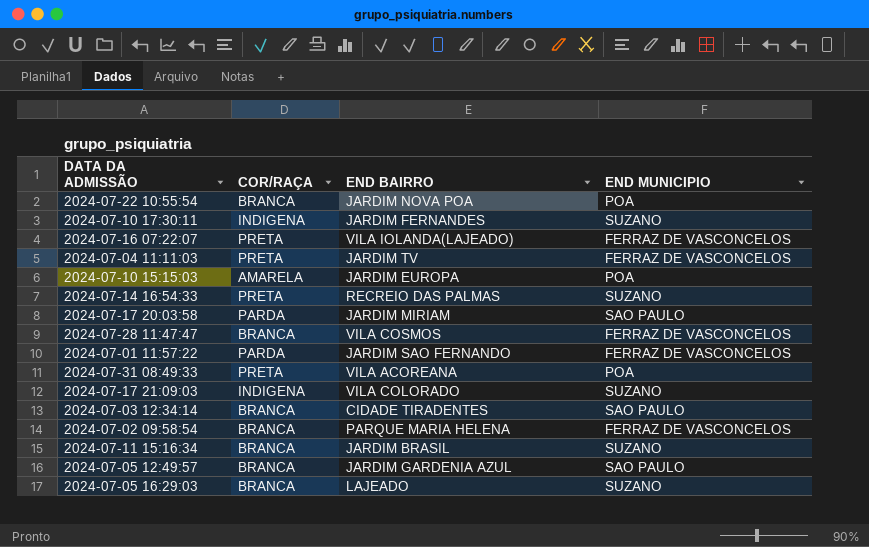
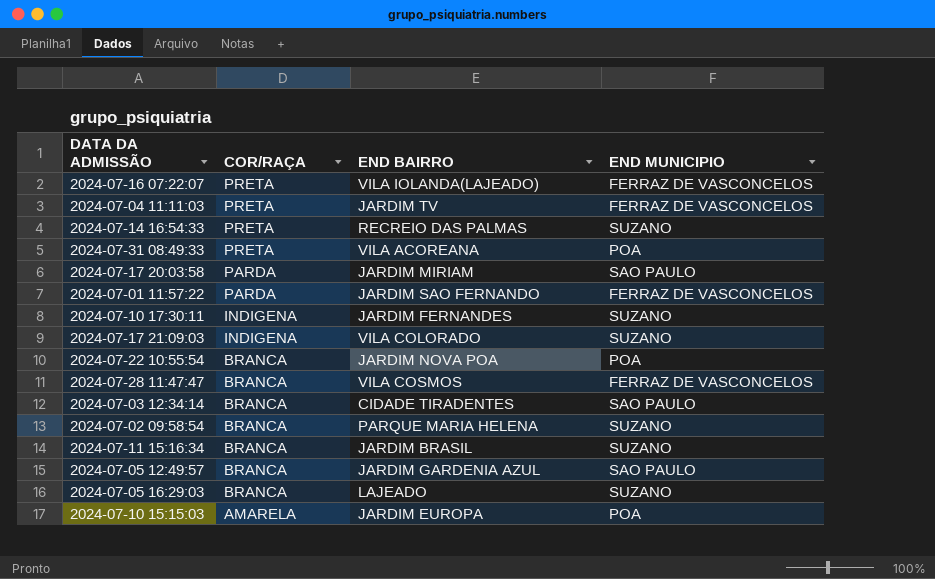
row order: none -> COR/RAÇA descending
2024-07-02 09:58:54 | END MUNICIPIO: FERRAZ DE VASCONCELOS -> SUZANO

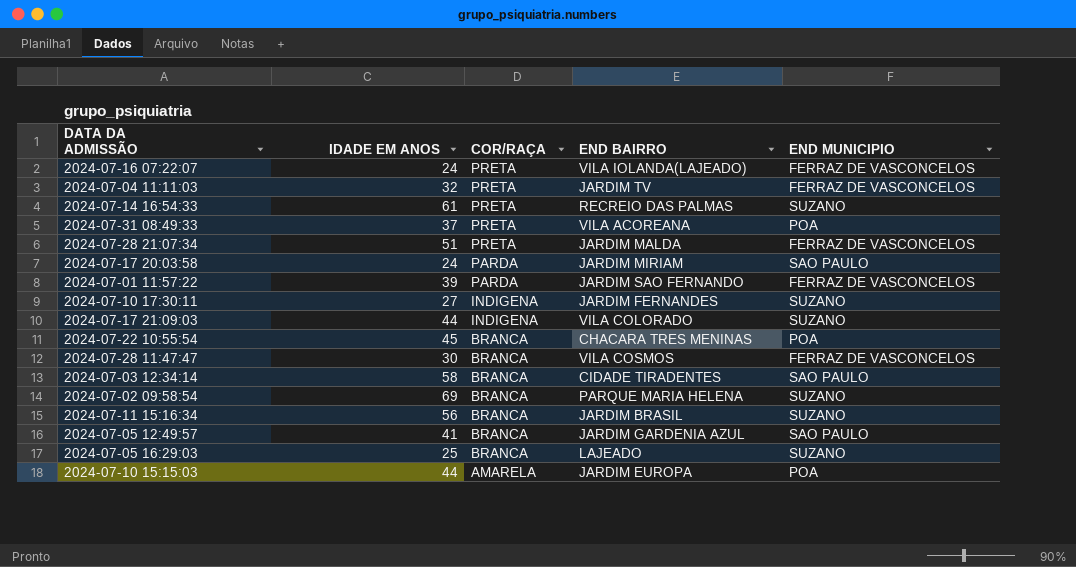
column IDADE EM ANOS | position: none -> 2
row 2024-07-28 21:07:34: none -> 51 | PRETA | JARDIM MALDA | FERRAZ DE VASCONCELOS
2024-07-22 10:55:54 | END BAIRRO: JARDIM NOVA POA -> CHACARA TRES MENINAS

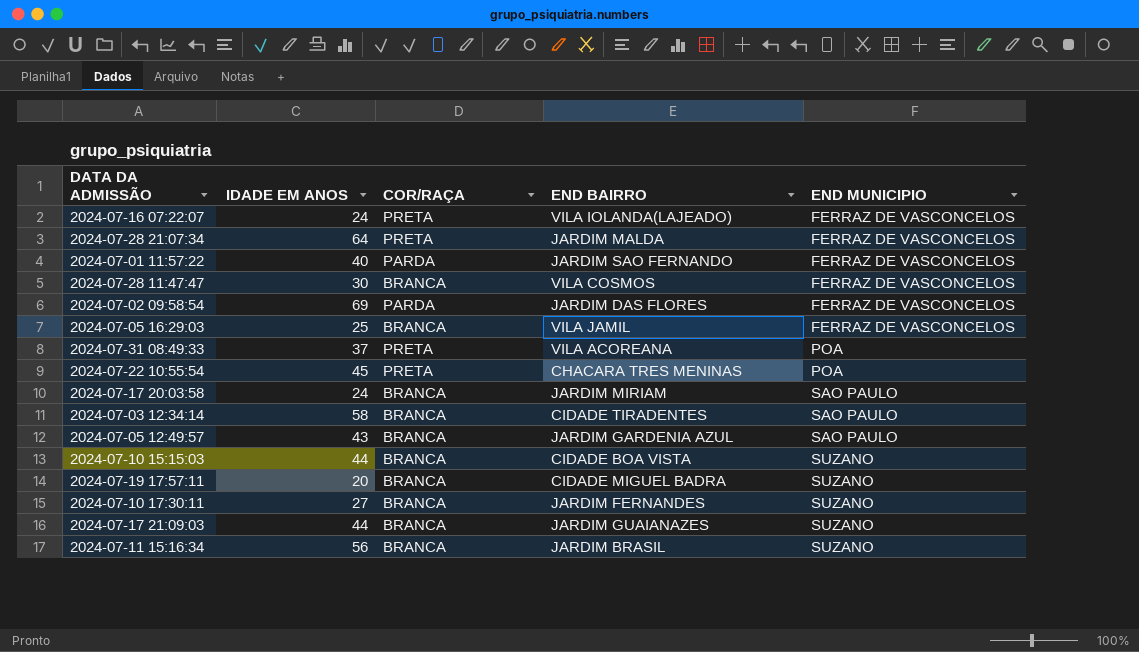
row order: COR/RAÇA descending -> END MUNICIPIO ascending
row 2024-07-04 11:11:03: 32 | PRETA | JARDIM TV | FERRAZ DE VASCONCELOS -> none
row 2024-07-14 16:54:33: 61 | PRETA | RECREIO DAS PALMAS | SUZANO -> none
2024-07-28 21:07:34 | IDADE EM ANOS: 51 -> 64
2024-07-01 11:57:22 | IDADE EM ANOS: 39 -> 40
2024-07-02 09:58:54 | COR/RAÇA: BRANCA -> PARDA
2024-07-02 09:58:54 | END BAIRRO: PARQUE MARIA HELENA -> JARDIM DAS FLORES
2024-07-02 09:58:54 | END MUNICIPIO: SUZANO -> FERRAZ DE VASCONCELOS
2024-07-05 16:29:03 | END BAIRRO: LAJEADO -> VILA JAMIL
2024-07-05 16:29:03 | END MUNICIPIO: SUZANO -> FERRAZ DE VASCONCELOS
2024-07-22 10:55:54 | COR/RAÇA: BRANCA -> PRETA
2024-07-17 20:03:58 | COR/RAÇA: PARDA -> BRANCA
2024-07-05 12:49:57 | IDADE EM ANOS: 41 -> 43
2024-07-10 15:15:03 | COR/RAÇA: AMARELA -> BRANCA
2024-07-10 15:15:03 | END BAIRRO: JARDIM EUROPA -> CIDADE BOA VISTA
2024-07-10 15:15:03 | END MUNICIPIO: POA -> SUZANO
row 2024-07-19 17:57:11: none -> 20 | BRANCA | CIDADE MIGUEL BADRA | SUZANO
2024-07-10 17:30:11 | COR/RAÇA: INDIGENA -> BRANCA
2024-07-17 21:09:03 | COR/RAÇA: INDIGENA -> BRANCA
2024-07-17 21:09:03 | END BAIRRO: VILA COLORADO -> JARDIM GUAIANAZES

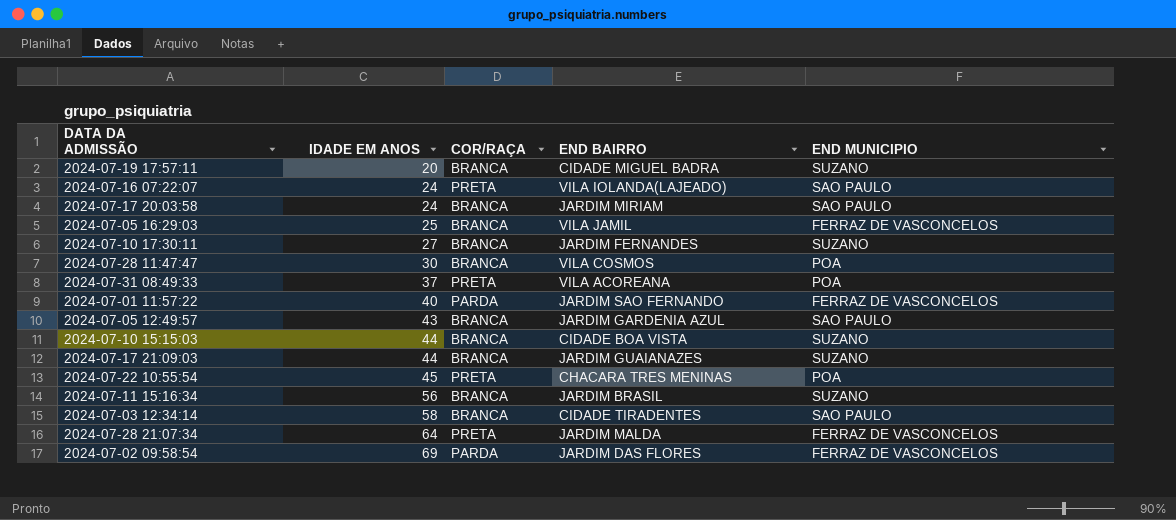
row order: END MUNICIPIO ascending -> IDADE EM ANOS ascending
2024-07-16 07:22:07 | END MUNICIPIO: FERRAZ DE VASCONCELOS -> SAO PAULO
2024-07-28 11:47:47 | END MUNICIPIO: FERRAZ DE VASCONCELOS -> POA

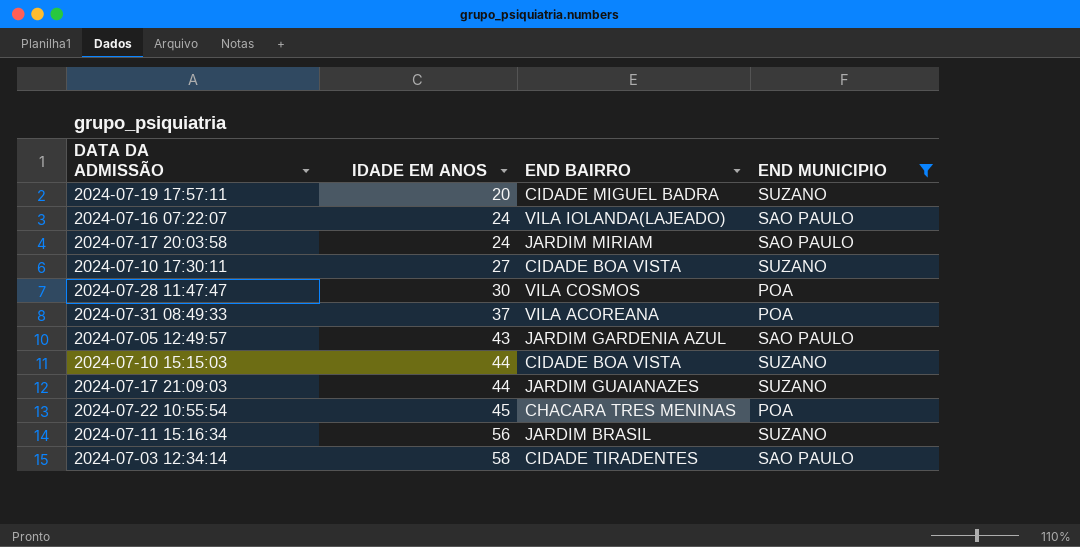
filter: none -> END MUNICIPIO != FERRAZ DE VASCONCELOS
column COR/RAÇA | position: 3 -> none
2024-07-10 17:30:11 | END BAIRRO: JARDIM FERNANDES -> CIDADE BOA VISTA

